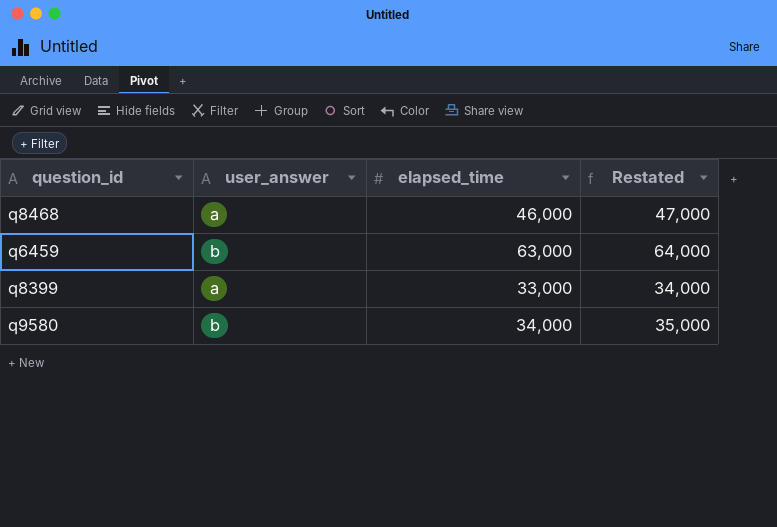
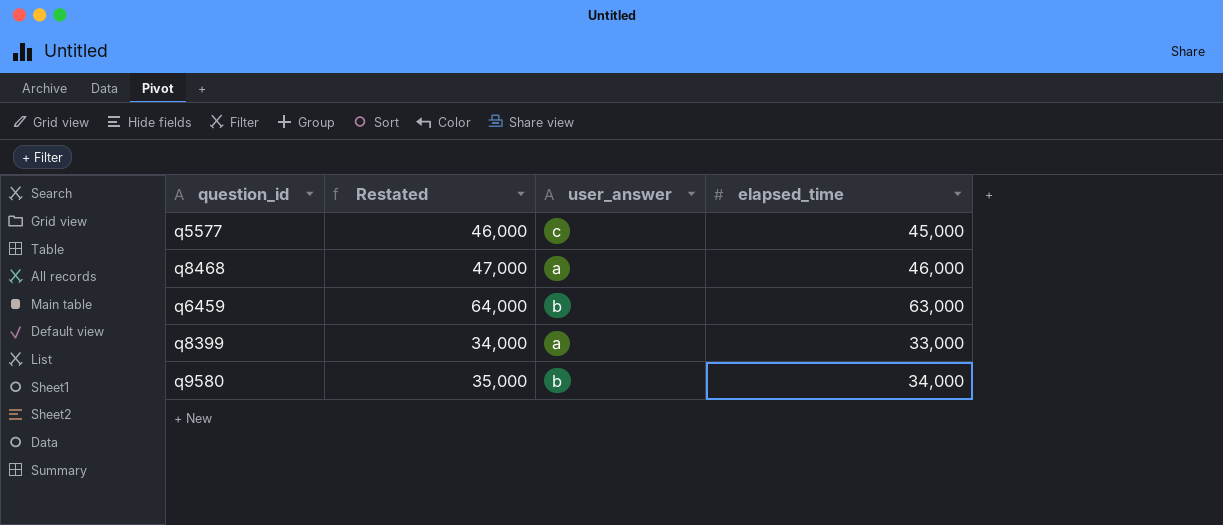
column Restated | position: 4 -> 2
row q5577: none -> 46,000 | c | 45,000

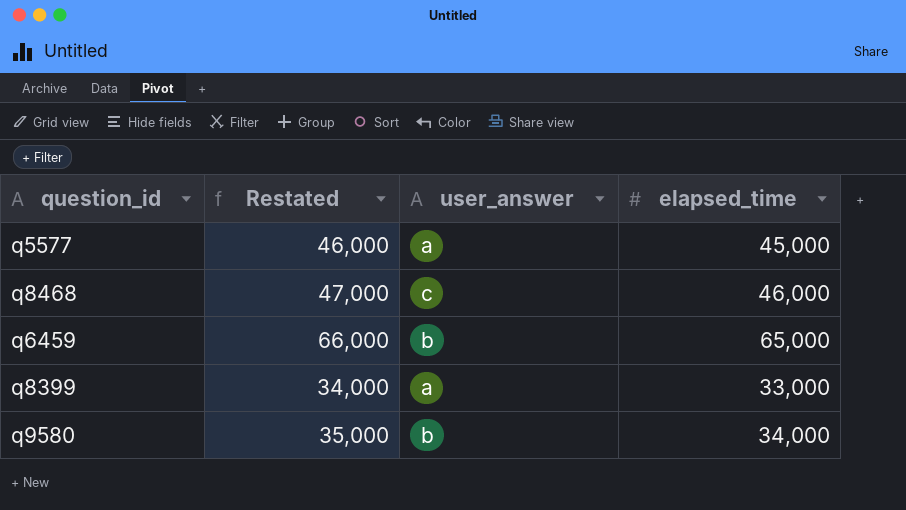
q5577 | user_answer: c -> a
q8468 | user_answer: a -> c
q6459 | Restated: 64,000 -> 66,000
q6459 | elapsed_time: 63,000 -> 65,000

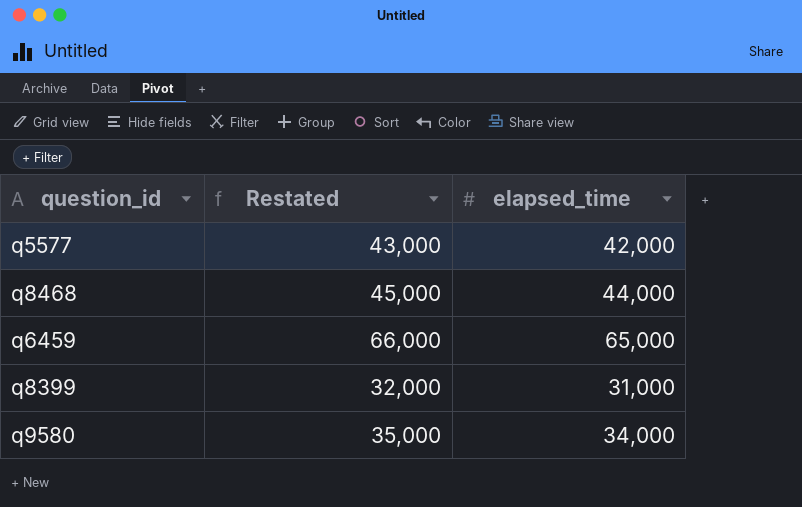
column user_answer | position: 3 -> none
q5577 | Restated: 46,000 -> 43,000
q5577 | elapsed_time: 45,000 -> 42,000
q8468 | Restated: 47,000 -> 45,000
q8468 | elapsed_time: 46,000 -> 44,000
q8399 | Restated: 34,000 -> 32,000
q8399 | elapsed_time: 33,000 -> 31,000

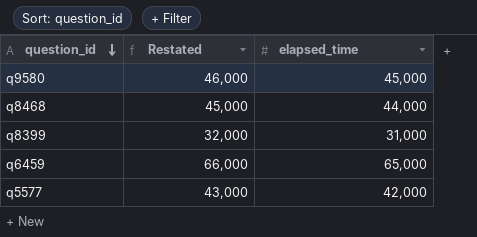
row order: none -> question_id descending
q9580 | Restated: 35,000 -> 46,000
q9580 | elapsed_time: 34,000 -> 45,000

